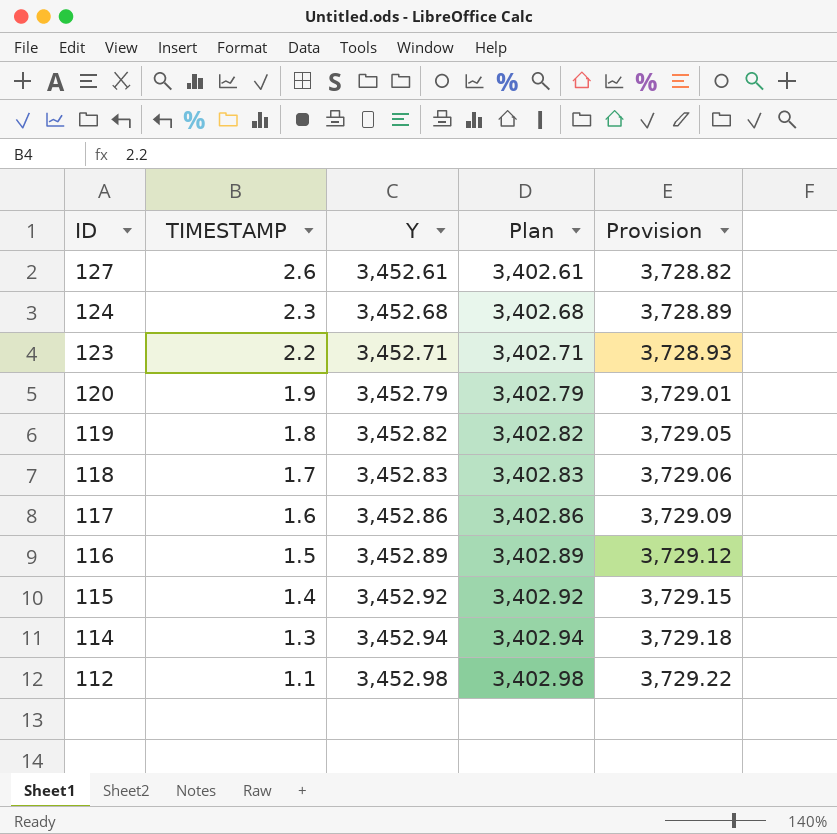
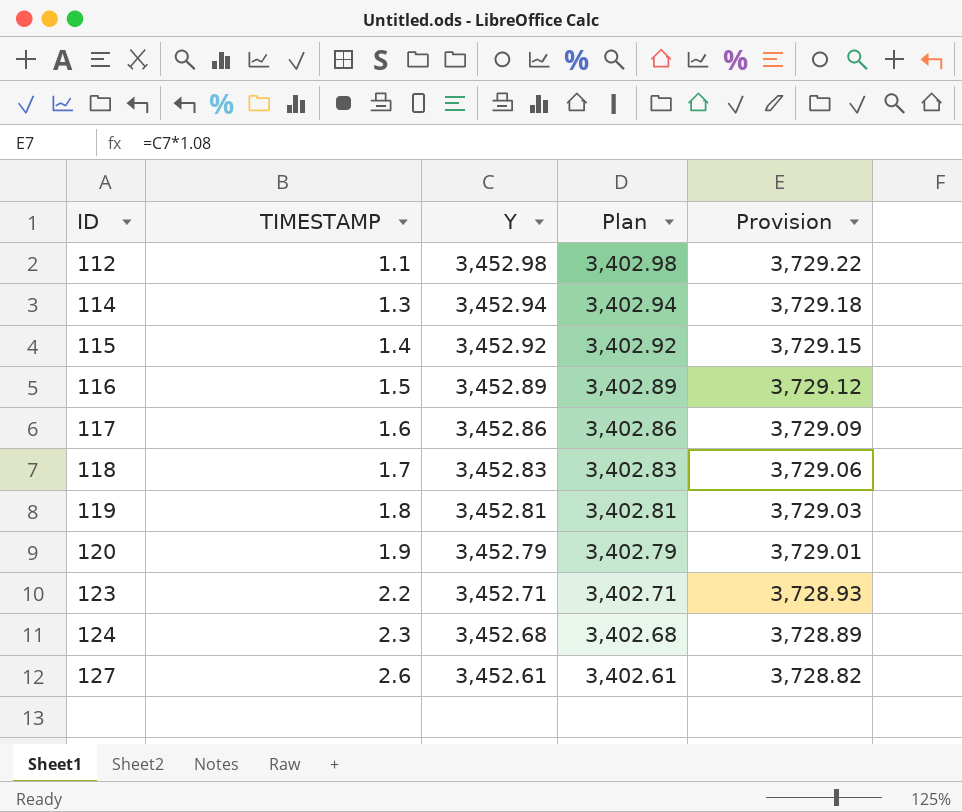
row order: ID descending -> ID ascending
119 | Y: 3,452.82 -> 3,452.81
119 | Plan: 3,402.82 -> 3,402.81
119 | Provision: 3,729.05 -> 3,729.03

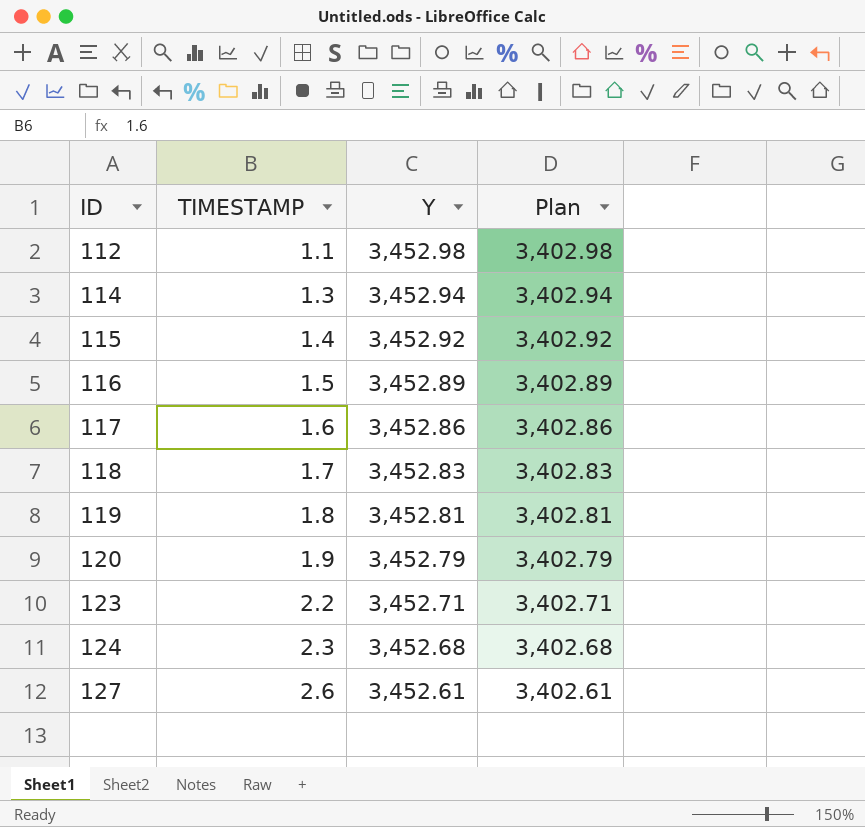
column Provision | formula: [Y] * 1.08 -> none

